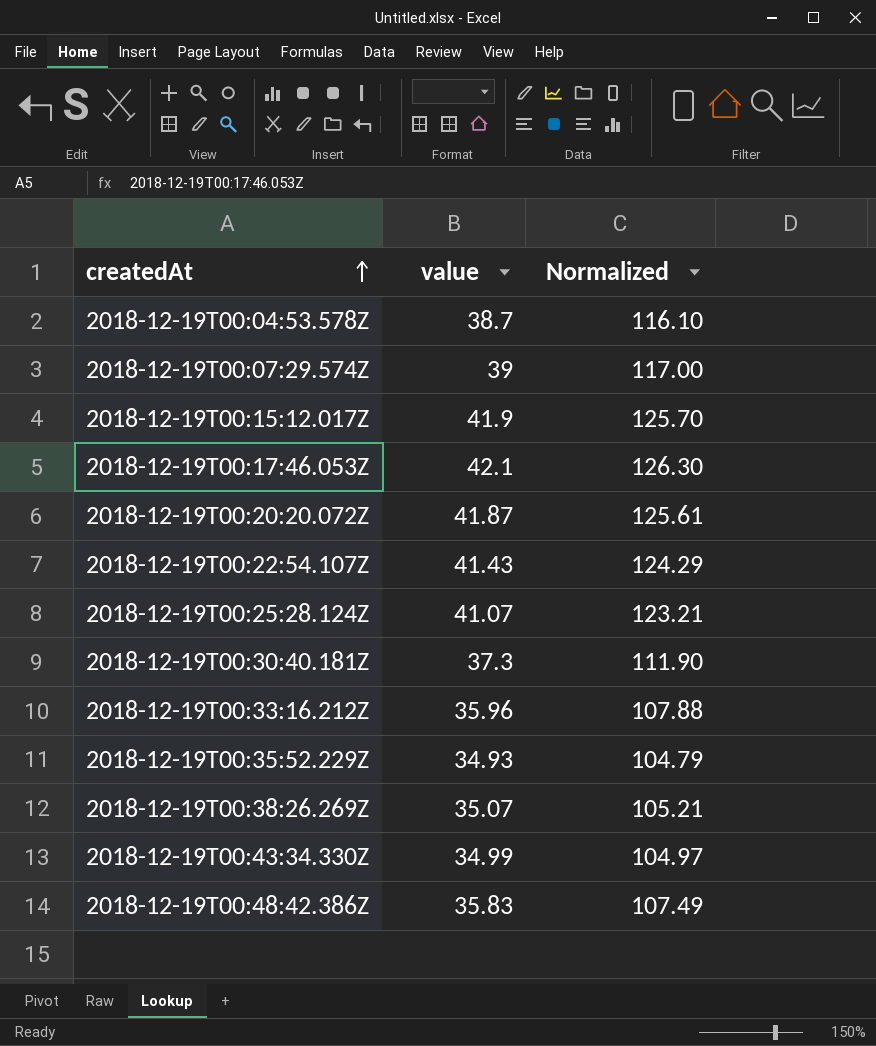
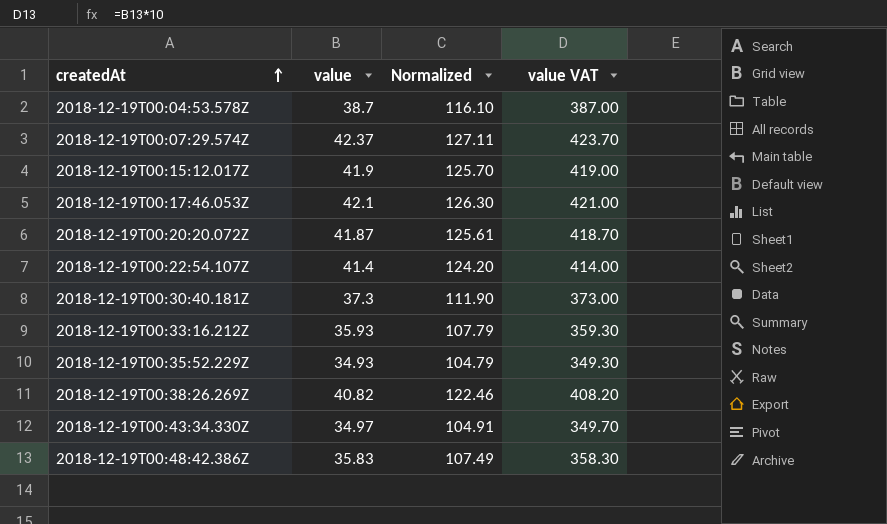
column value VAT | formula: none -> [value] * 10
row 2018-12-19T00:25:28.124Z: 41.07 | 123.21 -> none
2018-12-19T00:07:29.574Z | value: 39 -> 42.37
2018-12-19T00:07:29.574Z | Normalized: 117.00 -> 127.11
2018-12-19T00:22:54.107Z | value: 41.43 -> 41.4
2018-12-19T00:22:54.107Z | Normalized: 124.29 -> 124.20
2018-12-19T00:33:16.212Z | value: 35.96 -> 35.93
2018-12-19T00:33:16.212Z | Normalized: 107.88 -> 107.79
2018-12-19T00:38:26.269Z | value: 35.07 -> 40.82
2018-12-19T00:38:26.269Z | Normalized: 105.21 -> 122.46
2018-12-19T00:43:34.330Z | value: 34.99 -> 34.97
2018-12-19T00:43:34.330Z | Normalized: 104.97 -> 104.91

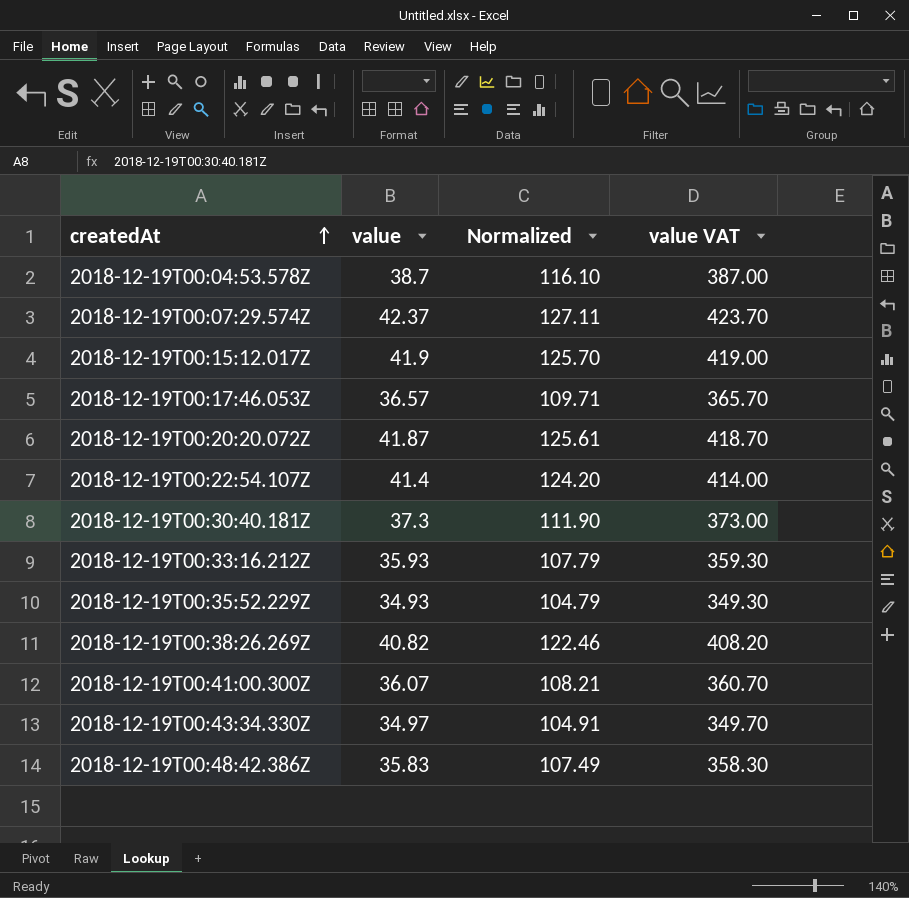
2018-12-19T00:17:46.053Z | value: 42.1 -> 36.57
2018-12-19T00:17:46.053Z | Normalized: 126.30 -> 109.71
2018-12-19T00:17:46.053Z | value VAT: 421.00 -> 365.70
row 2018-12-19T00:41:00.300Z: none -> 36.07 | 108.21 | 360.70

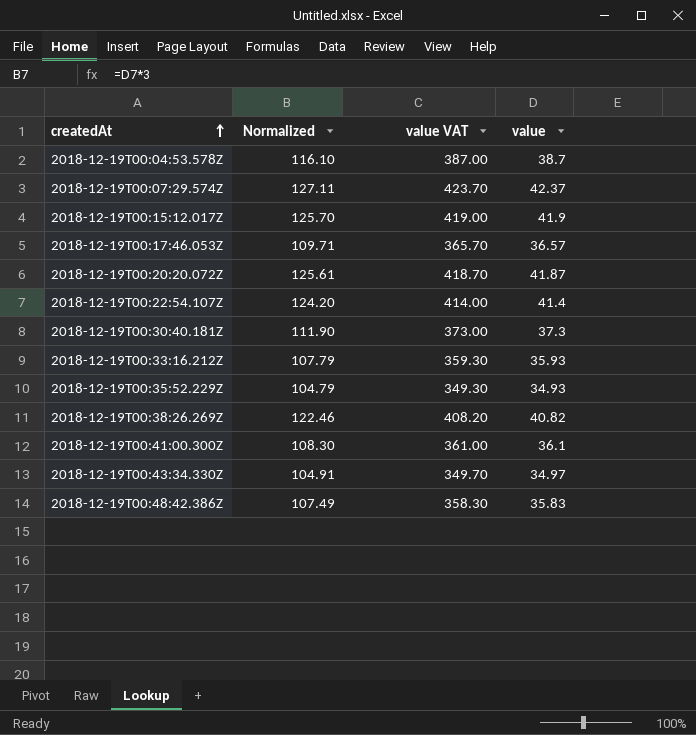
column value | position: 2 -> 4
2018-12-19T00:41:00.300Z | Normalized: 108.21 -> 108.30
2018-12-19T00:41:00.300Z | value VAT: 360.70 -> 361.00
2018-12-19T00:41:00.300Z | value: 36.07 -> 36.1

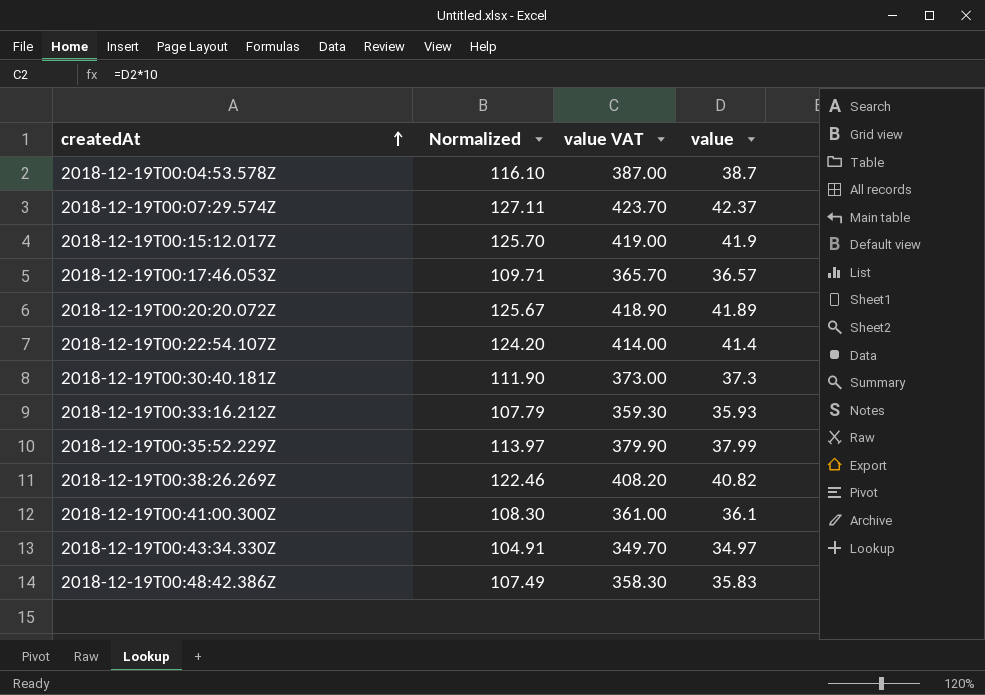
2018-12-19T00:20:20.072Z | Normalized: 125.61 -> 125.67
2018-12-19T00:20:20.072Z | value VAT: 418.70 -> 418.90
2018-12-19T00:20:20.072Z | value: 41.87 -> 41.89
2018-12-19T00:35:52.229Z | Normalized: 104.79 -> 113.97
2018-12-19T00:35:52.229Z | value VAT: 349.30 -> 379.90
2018-12-19T00:35:52.229Z | value: 34.93 -> 37.99

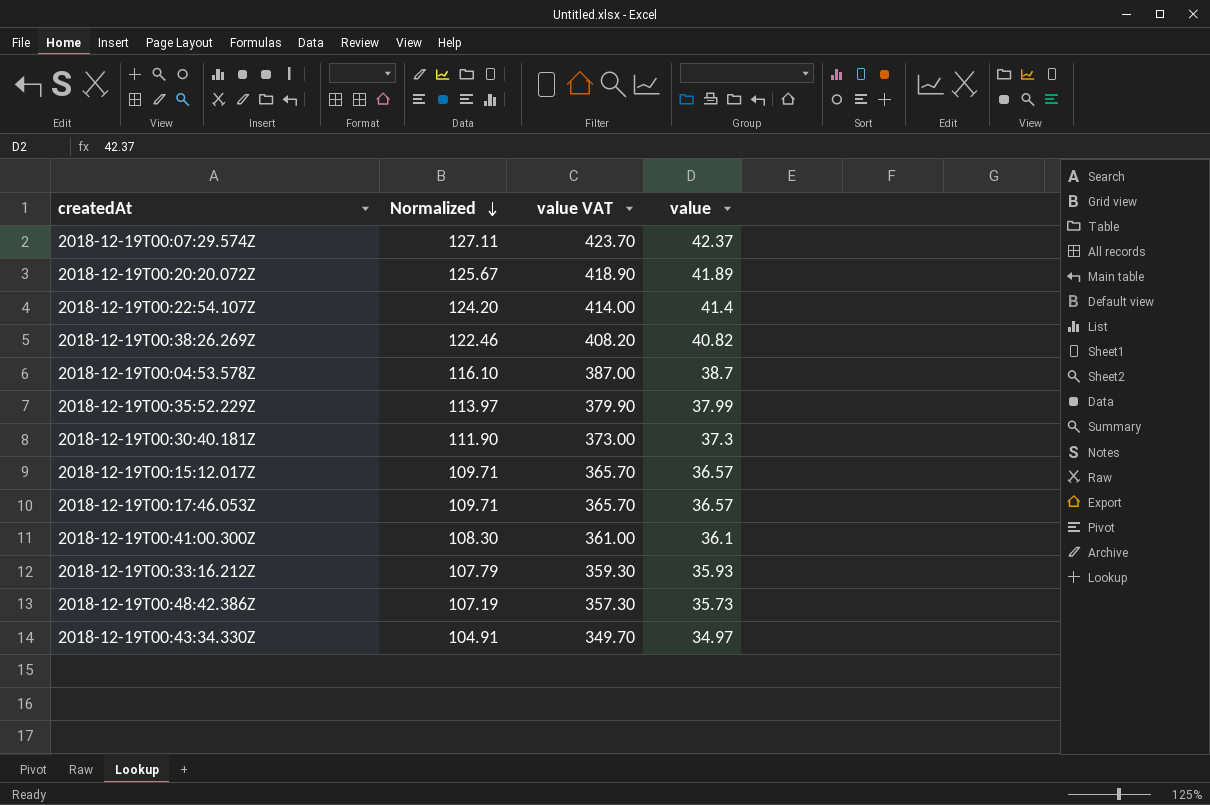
row order: createdAt ascending -> Normalized descending
2018-12-19T00:15:12.017Z | Normalized: 125.70 -> 109.71
2018-12-19T00:15:12.017Z | value VAT: 419.00 -> 365.70
2018-12-19T00:15:12.017Z | value: 41.9 -> 36.57
2018-12-19T00:48:42.386Z | Normalized: 107.49 -> 107.19
2018-12-19T00:48:42.386Z | value VAT: 358.30 -> 357.30
2018-12-19T00:48:42.386Z | value: 35.83 -> 35.73

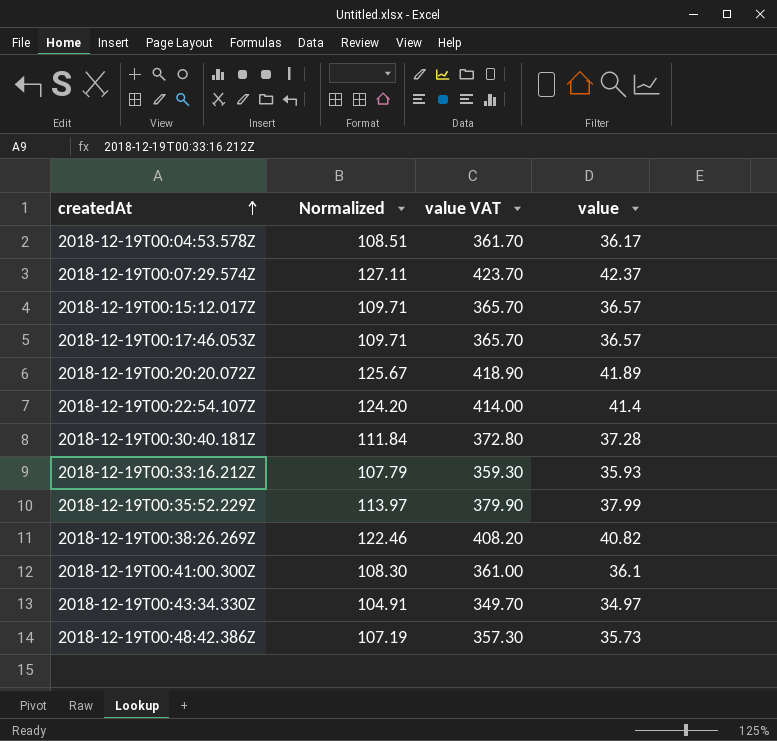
row order: Normalized descending -> createdAt ascending
2018-12-19T00:04:53.578Z | Normalized: 116.10 -> 108.51
2018-12-19T00:04:53.578Z | value VAT: 387.00 -> 361.70
2018-12-19T00:04:53.578Z | value: 38.7 -> 36.17
2018-12-19T00:30:40.181Z | Normalized: 111.90 -> 111.84
2018-12-19T00:30:40.181Z | value VAT: 373.00 -> 372.80
2018-12-19T00:30:40.181Z | value: 37.3 -> 37.28

